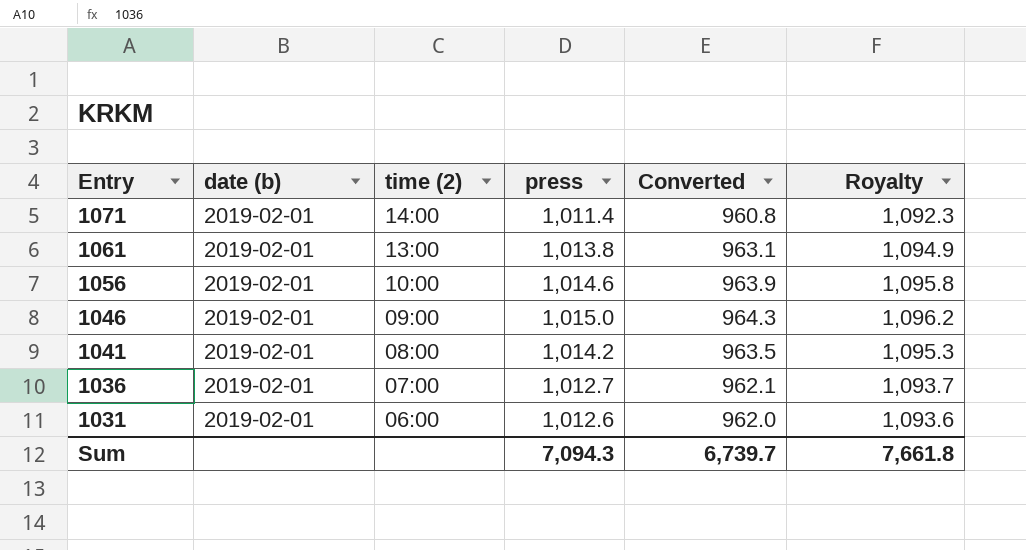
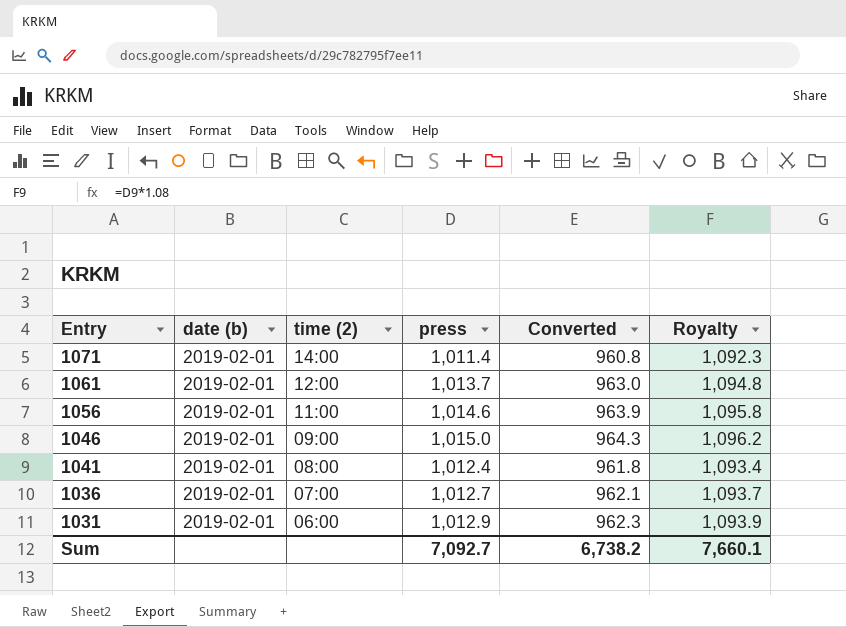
1061 | time (2): 13:00 -> 12:00
1061 | press: 1,013.8 -> 1,013.7
1061 | Converted: 963.1 -> 963.0
1061 | Royalty: 1,094.9 -> 1,094.8
1056 | time (2): 10:00 -> 11:00
1041 | press: 1,014.2 -> 1,012.4
1041 | Converted: 963.5 -> 961.8
1041 | Royalty: 1,095.3 -> 1,093.4
1031 | press: 1,012.6 -> 1,012.9
1031 | Converted: 962.0 -> 962.3
1031 | Royalty: 1,093.6 -> 1,093.9
Sum | press: 7,094.3 -> 7,092.7
Sum | Converted: 6,739.7 -> 6,738.2
Sum | Royalty: 7,661.8 -> 7,660.1

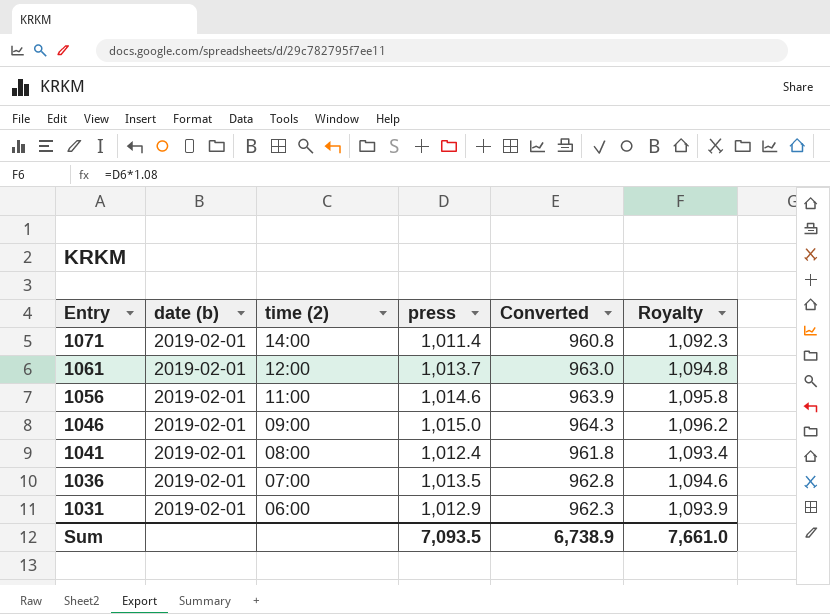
1036 | press: 1,012.7 -> 1,013.5
1036 | Converted: 962.1 -> 962.8
1036 | Royalty: 1,093.7 -> 1,094.6
Sum | press: 7,092.7 -> 7,093.5
Sum | Converted: 6,738.2 -> 6,738.9
Sum | Royalty: 7,660.1 -> 7,661.0

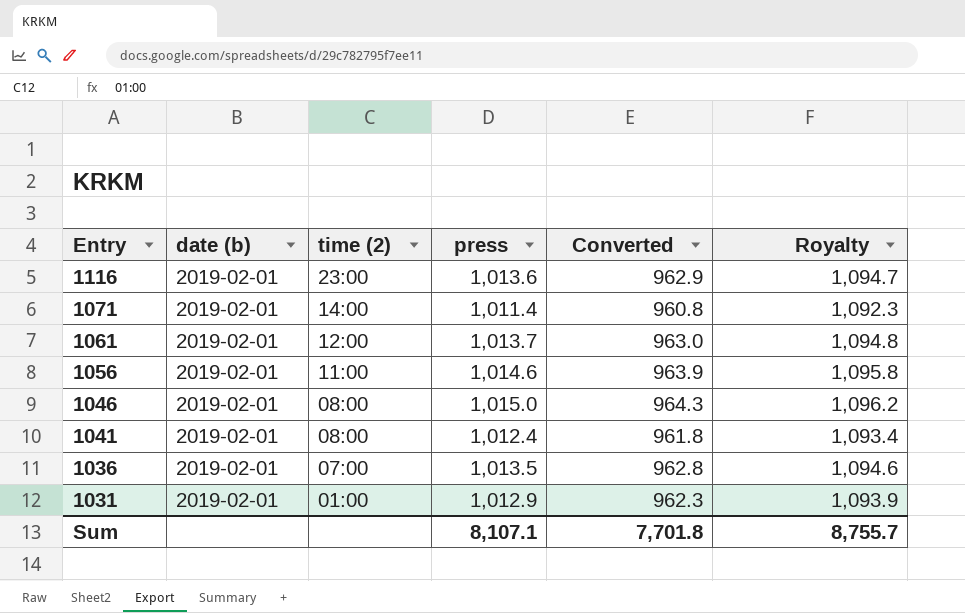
row 1116: none -> 2019-02-01 | 23:00 | 1,013.6 | 962.9 | 1,094.7
1046 | time (2): 09:00 -> 08:00
1031 | time (2): 06:00 -> 01:00
Sum | press: 7,093.5 -> 8,107.1
Sum | Converted: 6,738.9 -> 7,701.8
Sum | Royalty: 7,661.0 -> 8,755.7

